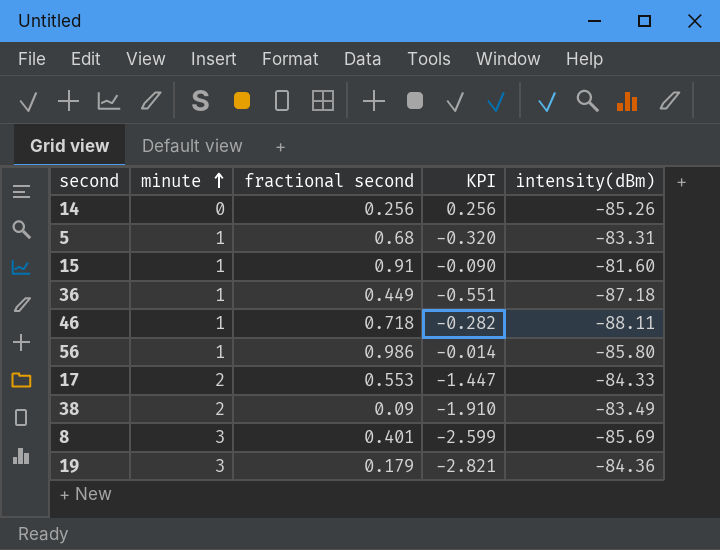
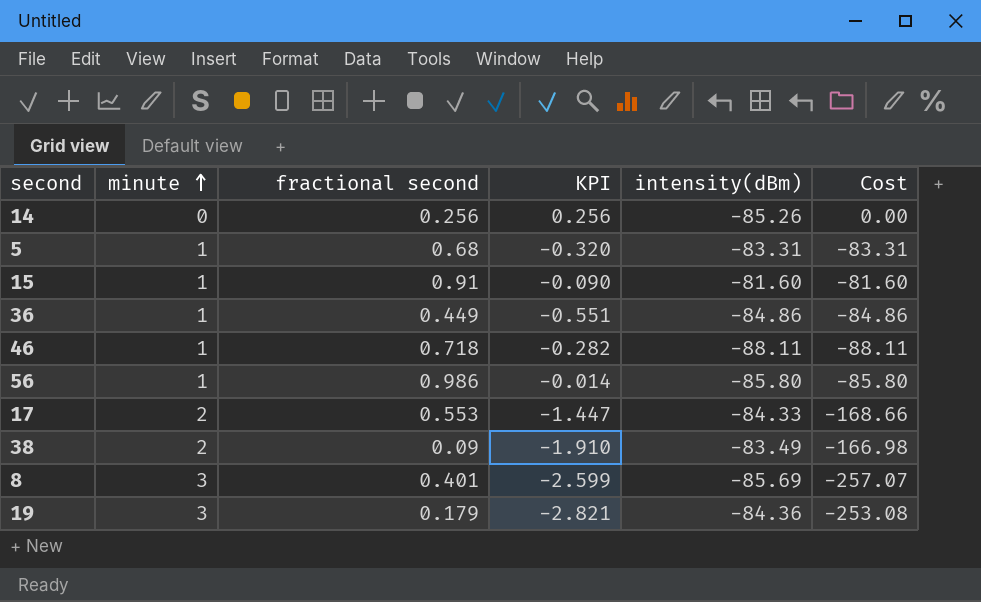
column Cost | formula: none -> [minute] * [intensity(dBm)]
36 | intensity(dBm): -87.18 -> -84.86

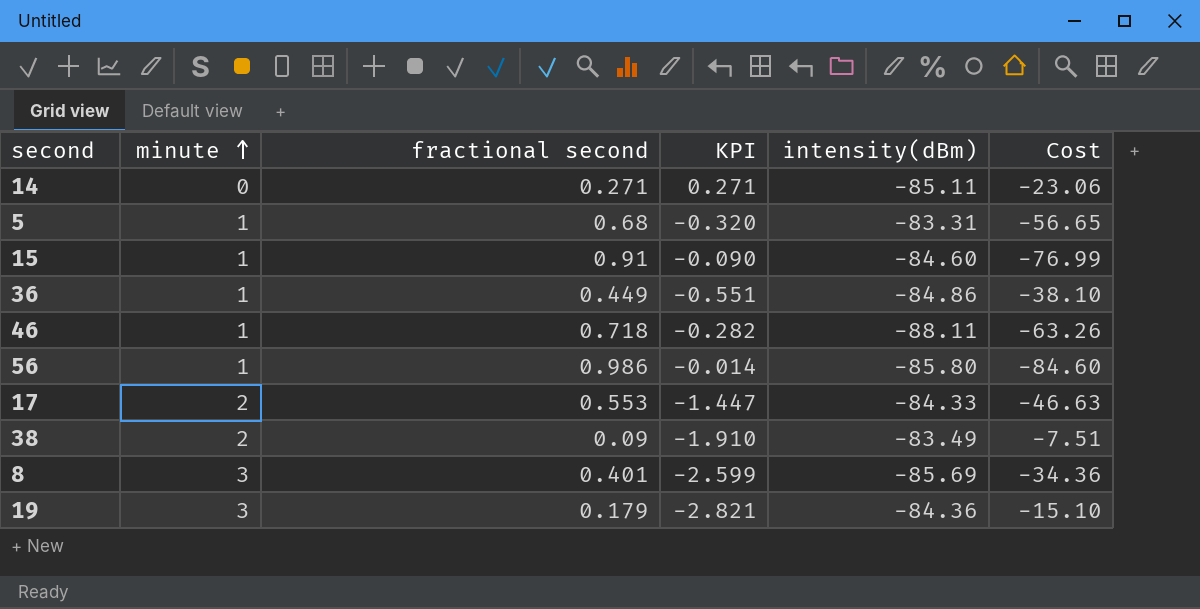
column Cost | formula: [minute] * [intensity(dBm)] -> [fractional second] * [intensity(dBm)]
14 | fractional second: 0.256 -> 0.271
14 | KPI: 0.256 -> 0.271
14 | intensity(dBm): -85.26 -> -85.11
15 | intensity(dBm): -81.60 -> -84.60

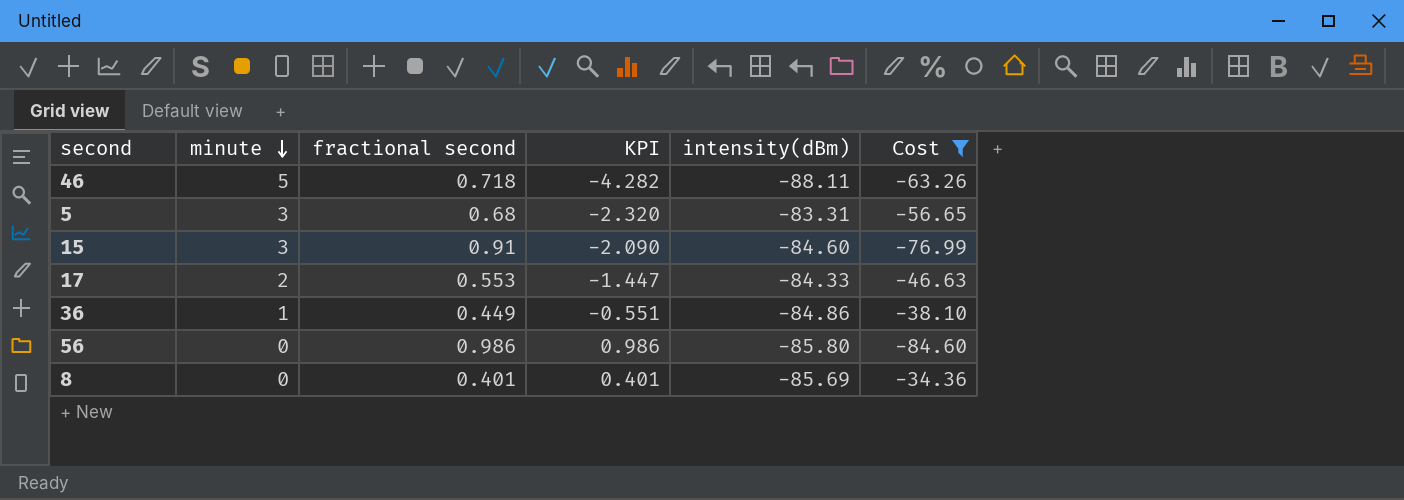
filter: none -> Cost <= -34.36
row order: minute ascending -> minute descending
46 | minute: 1 -> 5
46 | KPI: -0.282 -> -4.282
5 | minute: 1 -> 3
5 | KPI: -0.320 -> -2.320
15 | minute: 1 -> 3
15 | KPI: -0.090 -> -2.090
56 | minute: 1 -> 0
56 | KPI: -0.014 -> 0.986
8 | minute: 3 -> 0
8 | KPI: -2.599 -> 0.401

